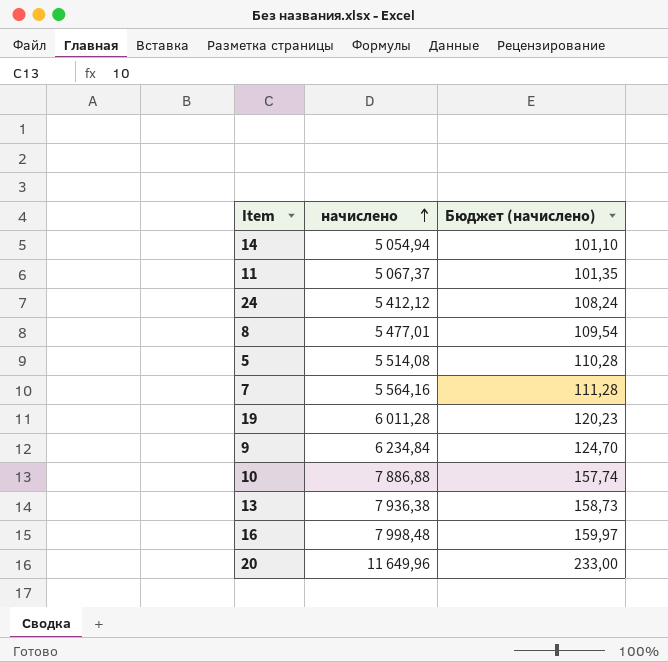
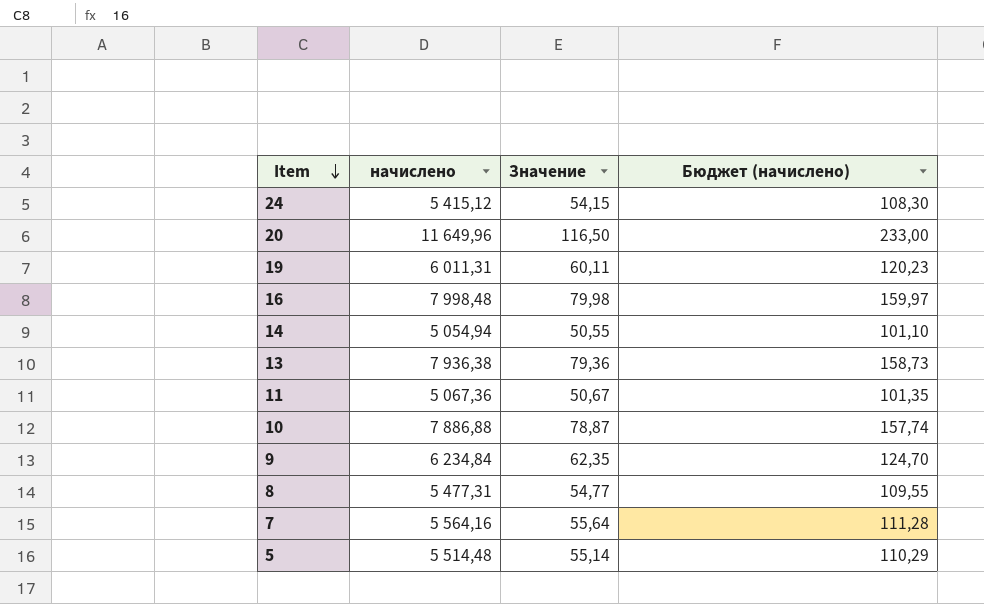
row order: начислено ascending -> Item descending
column Значение | formula: none -> [начислено] * 0,01
24 | начислено: 5 412,12 -> 5 415,12
24 | Бюджет (начислено): 108,24 -> 108,30
19 | начислено: 6 011,28 -> 6 011,31
11 | начислено: 5 067,37 -> 5 067,36
8 | начислено: 5 477,01 -> 5 477,31
8 | Бюджет (начислено): 109,54 -> 109,55
5 | начислено: 5 514,08 -> 5 514,48
5 | Бюджет (начислено): 110,28 -> 110,29

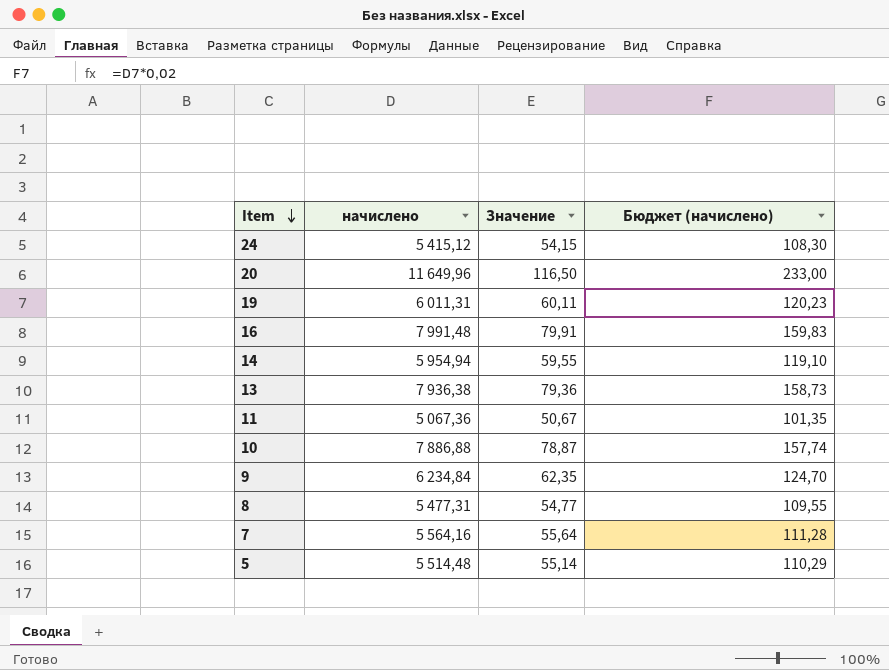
16 | начислено: 7 998,48 -> 7 991,48
16 | Значение: 79,98 -> 79,91
16 | Бюджет (начислено): 159,97 -> 159,83
14 | начислено: 5 054,94 -> 5 954,94
14 | Значение: 50,55 -> 59,55
14 | Бюджет (начислено): 101,10 -> 119,10

